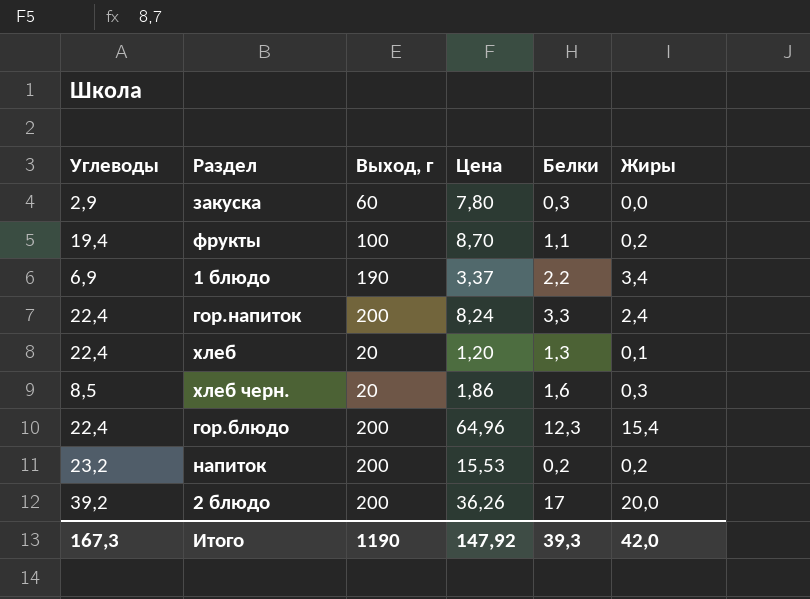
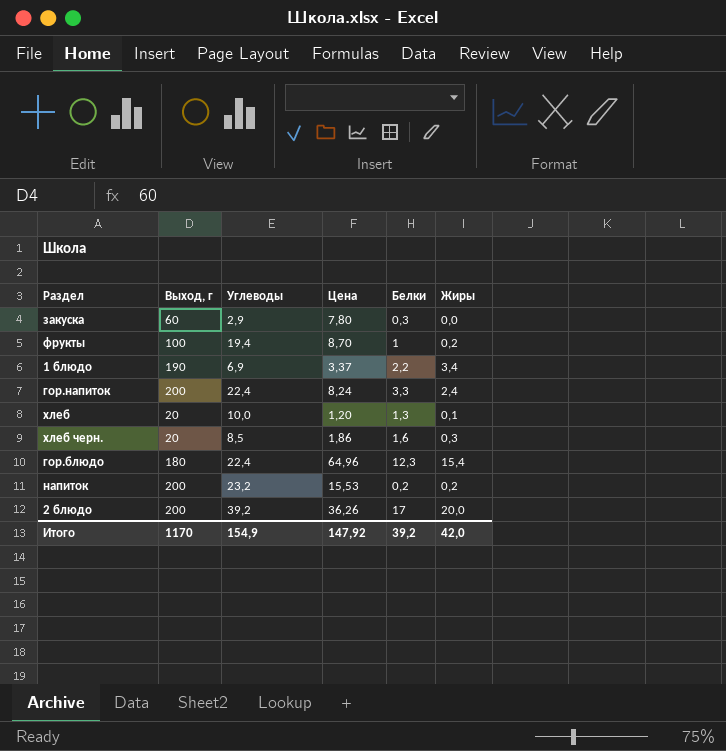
column Углеводы | position: 1 -> 3
фрукты | Белки: 1,1 -> 1
хлеб | Углеводы: 22,4 -> 10,0
гор.блюдо | Выход, г: 200 -> 180
Итого | Выход, г: 1190 -> 1170
Итого | Углеводы: 167,3 -> 154,9
Итого | Белки: 39,3 -> 39,2

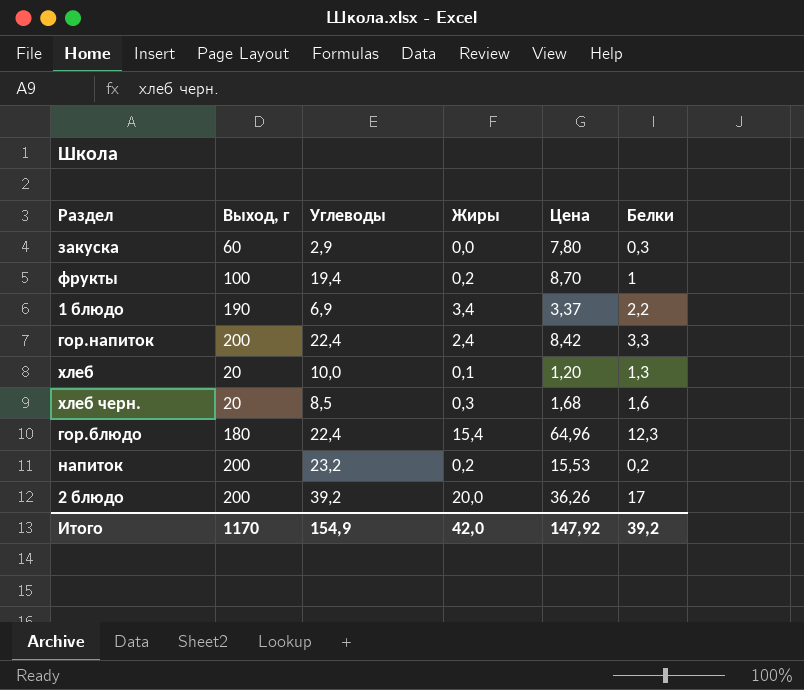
column Жиры | position: 6 -> 4
гор.напиток | Цена: 8,24 -> 8,42
хлеб черн. | Цена: 1,86 -> 1,68

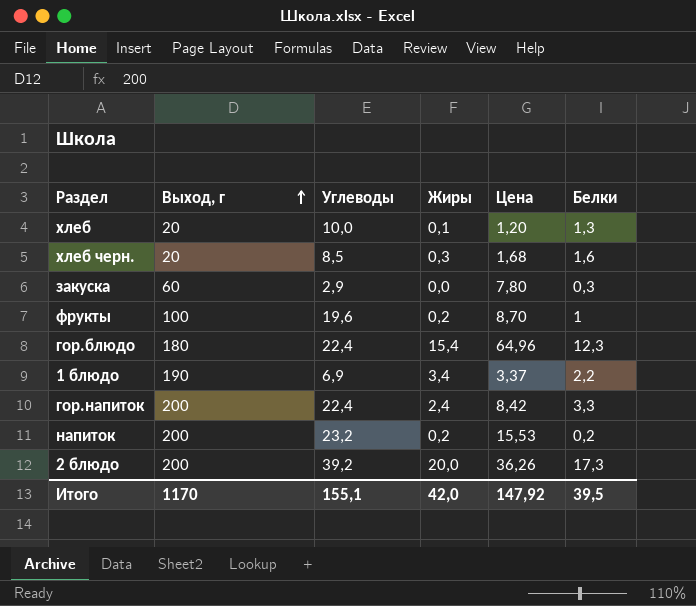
row order: none -> Выход, г ascending
фрукты | Углеводы: 19,4 -> 19,6
2 блюдо | Белки: 17 -> 17,3
Итого | Углеводы: 154,9 -> 155,1
Итого | Белки: 39,2 -> 39,5

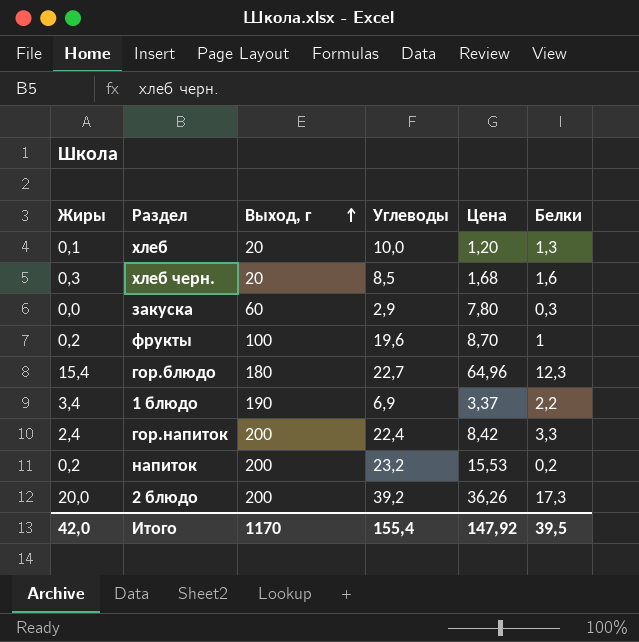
column Жиры | position: 4 -> 1
гор.блюдо | Углеводы: 22,4 -> 22,7
Итого | Углеводы: 155,1 -> 155,4

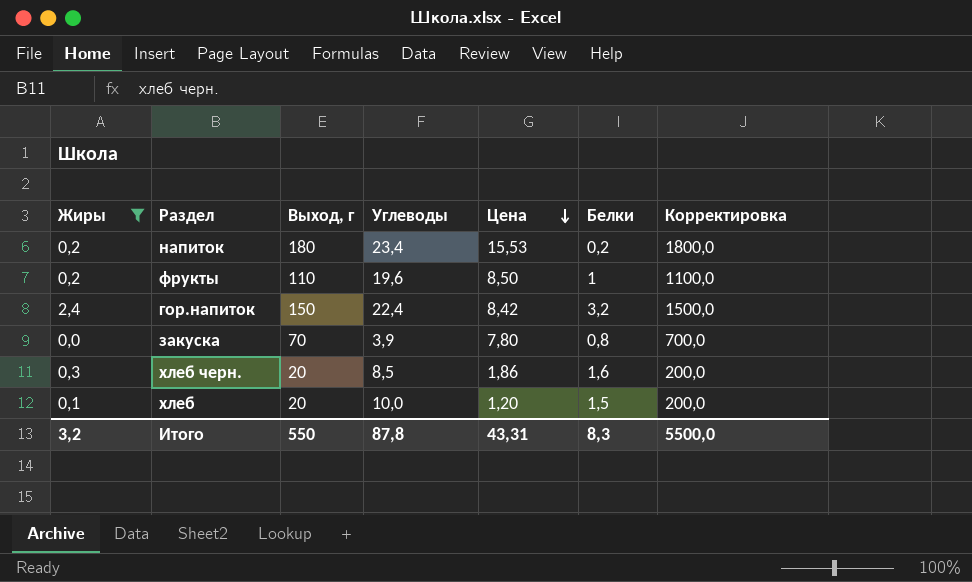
filter: none -> Жиры <= 2,4
row order: Выход, г ascending -> Цена descending
column Корректировка | formula: none -> [Выход, г] * 10
напиток | Выход, г: 200 -> 180
напиток | Углеводы: 23,2 -> 23,4
фрукты | Выход, г: 100 -> 110
фрукты | Цена: 8,70 -> 8,50
гор.напиток | Выход, г: 200 -> 150
гор.напиток | Белки: 3,3 -> 3,2
закуска | Выход, г: 60 -> 70
закуска | Углеводы: 2,9 -> 3,9
закуска | Белки: 0,3 -> 0,8
хлеб черн. | Цена: 1,68 -> 1,86
хлеб | Белки: 1,3 -> 1,5
Итого | Жиры: 42,0 -> 3,2
Итого | Выход, г: 1170 -> 550
Итого | Углеводы: 155,4 -> 87,8
Итого | Цена: 147,92 -> 43,31
Итого | Белки: 39,5 -> 8,3

